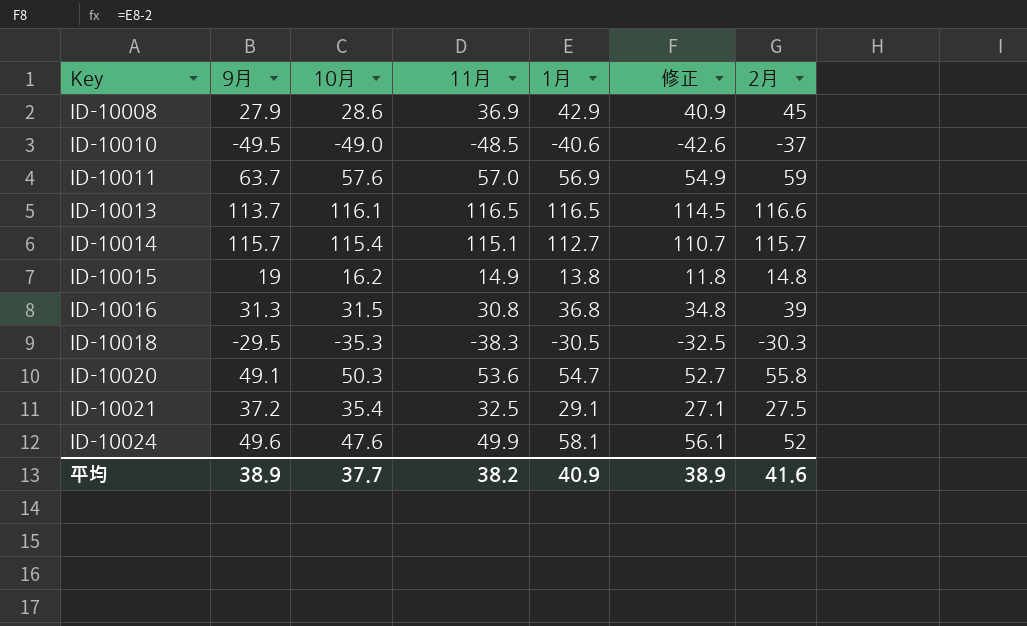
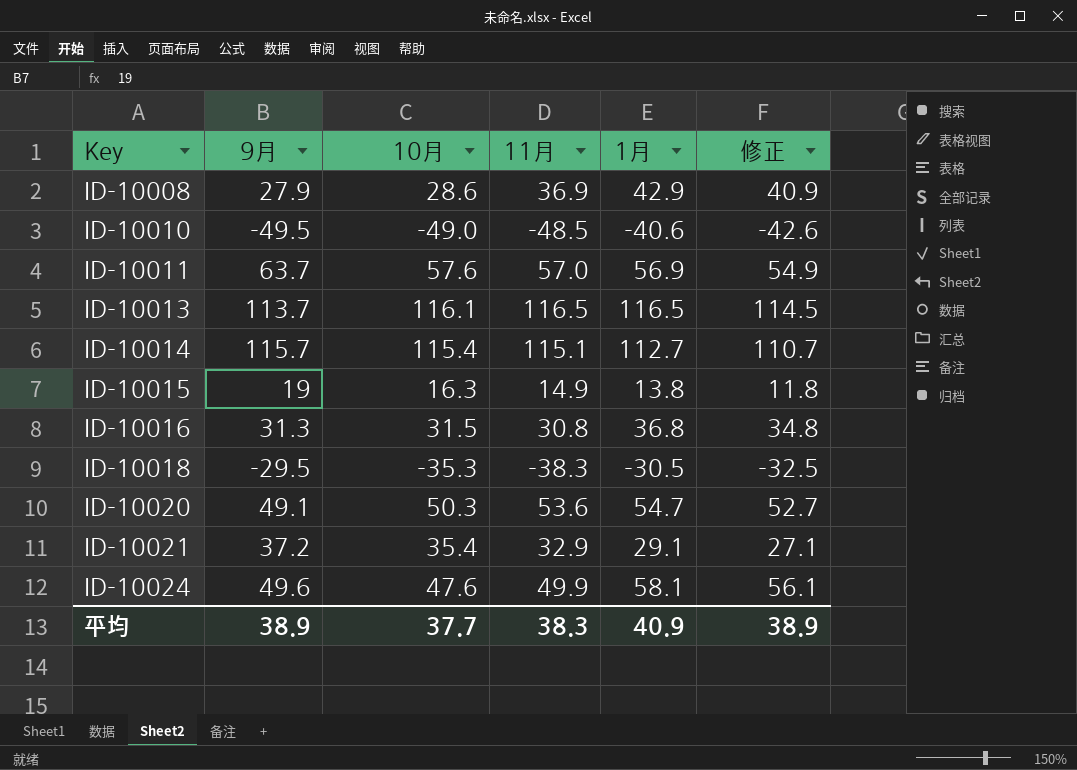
column 2月 | position: 7 -> none
ID-10015 | 10月: 16.2 -> 16.3
ID-10021 | 11月: 32.5 -> 32.9
平均 | 11月: 38.2 -> 38.3

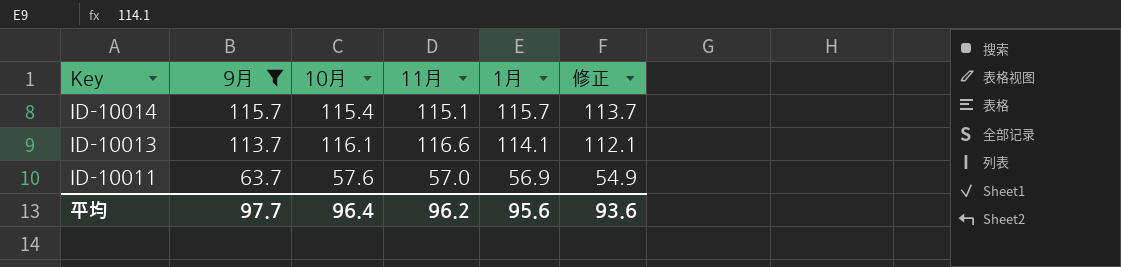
filter: none -> 9月 >= 63.7
row order: Key ascending -> Key descending
ID-10014 | 1月: 112.7 -> 115.7
ID-10014 | 修正: 110.7 -> 113.7
ID-10013 | 11月: 116.5 -> 116.6
ID-10013 | 1月: 116.5 -> 114.1
ID-10013 | 修正: 114.5 -> 112.1
平均 | 9月: 38.9 -> 97.7
平均 | 10月: 37.7 -> 96.4
平均 | 11月: 38.3 -> 96.2
平均 | 1月: 40.9 -> 95.6
平均 | 修正: 38.9 -> 93.6

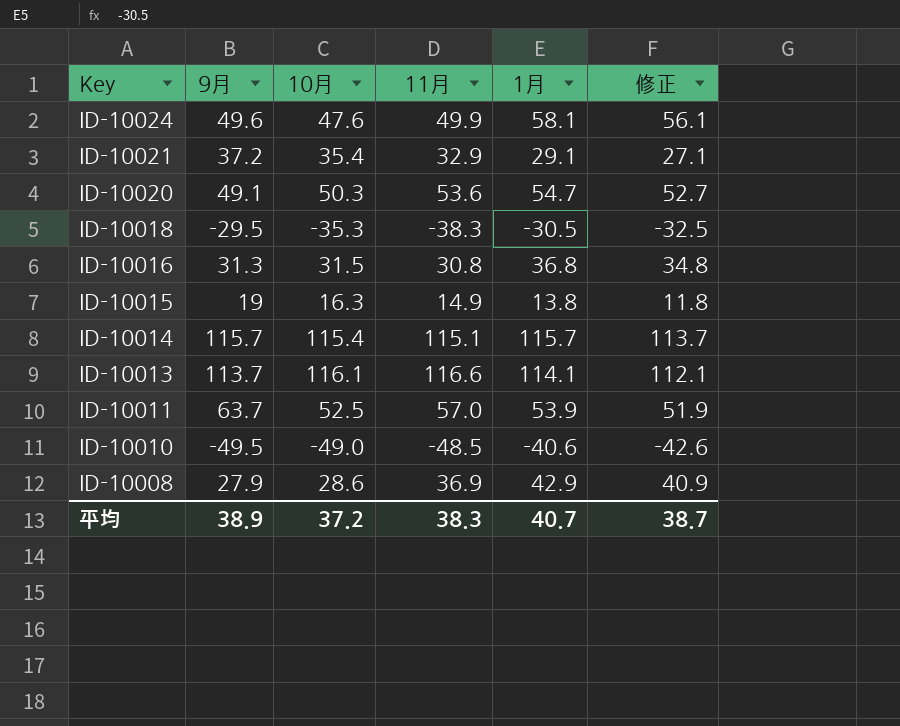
filter: 9月 >= 63.7 -> none
ID-10011 | 10月: 57.6 -> 52.5
ID-10011 | 1月: 56.9 -> 53.9
ID-10011 | 修正: 54.9 -> 51.9
平均 | 9月: 97.7 -> 38.9
平均 | 10月: 96.4 -> 37.2
平均 | 11月: 96.2 -> 38.3
平均 | 1月: 95.6 -> 40.7
平均 | 修正: 93.6 -> 38.7

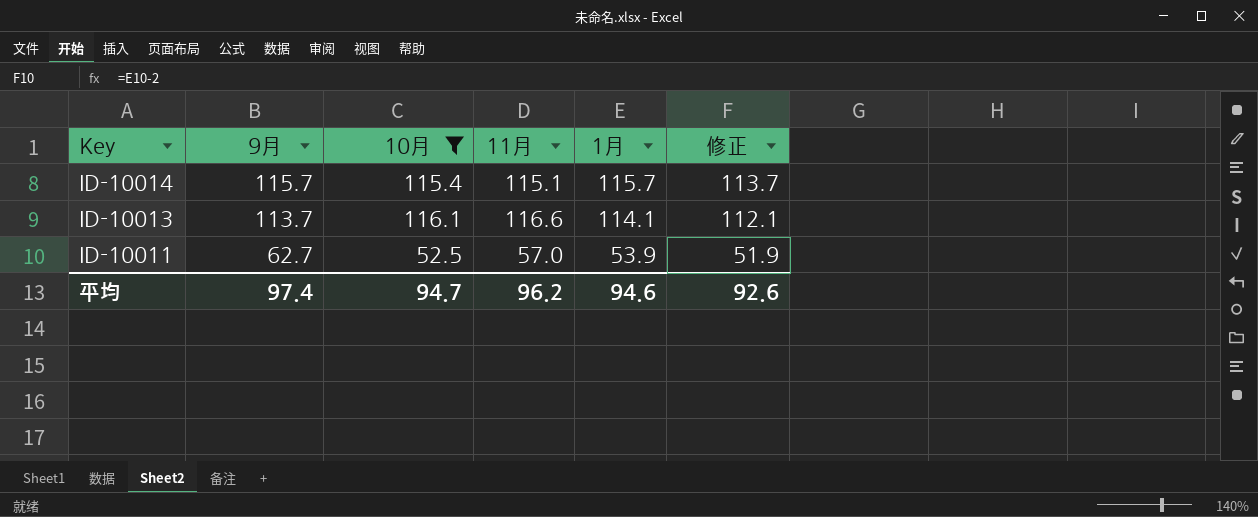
filter: none -> 10月 >= 52.5
ID-10011 | 9月: 63.7 -> 62.7
平均 | 9月: 38.9 -> 97.4
平均 | 10月: 37.2 -> 94.7
平均 | 11月: 38.3 -> 96.2
平均 | 1月: 40.7 -> 94.6
平均 | 修正: 38.7 -> 92.6

